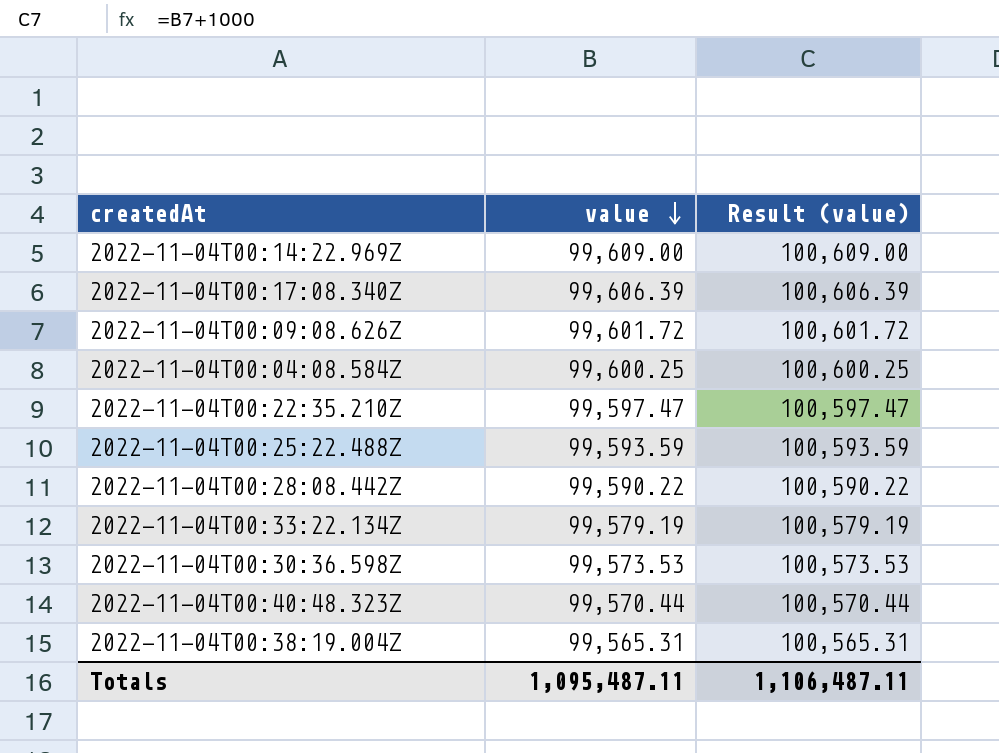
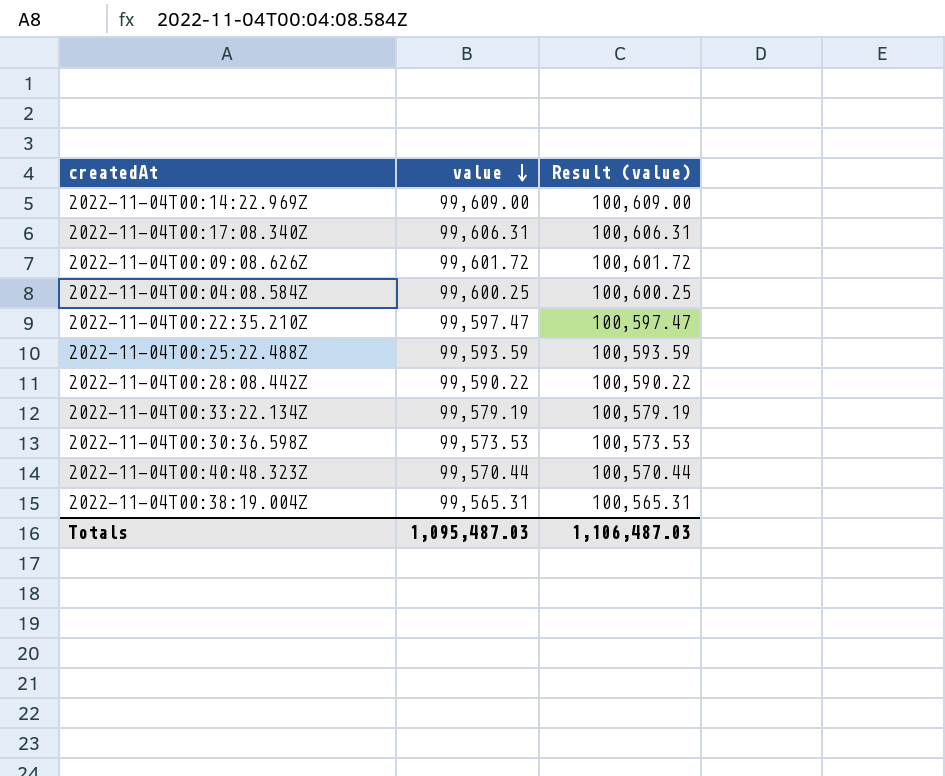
2022-11-04T00:17:08.340Z | value: 99,606.39 -> 99,606.31
2022-11-04T00:17:08.340Z | Result (value): 100,606.39 -> 100,606.31
Totals | value: 1,095,487.11 -> 1,095,487.03
Totals | Result (value): 1,106,487.11 -> 1,106,487.03

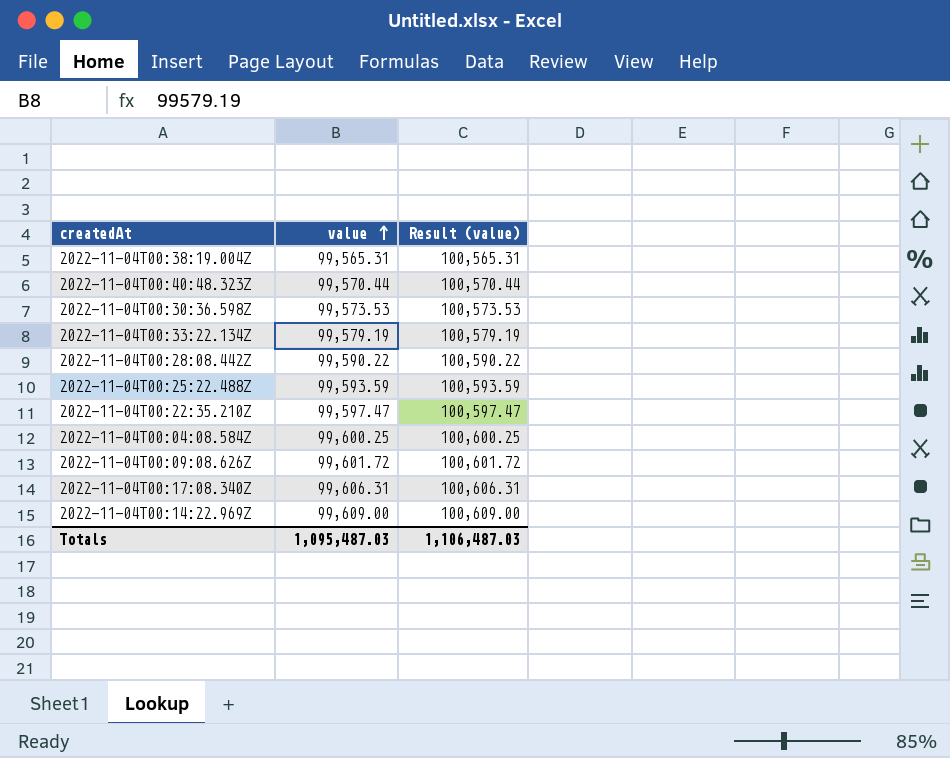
row order: value descending -> value ascending

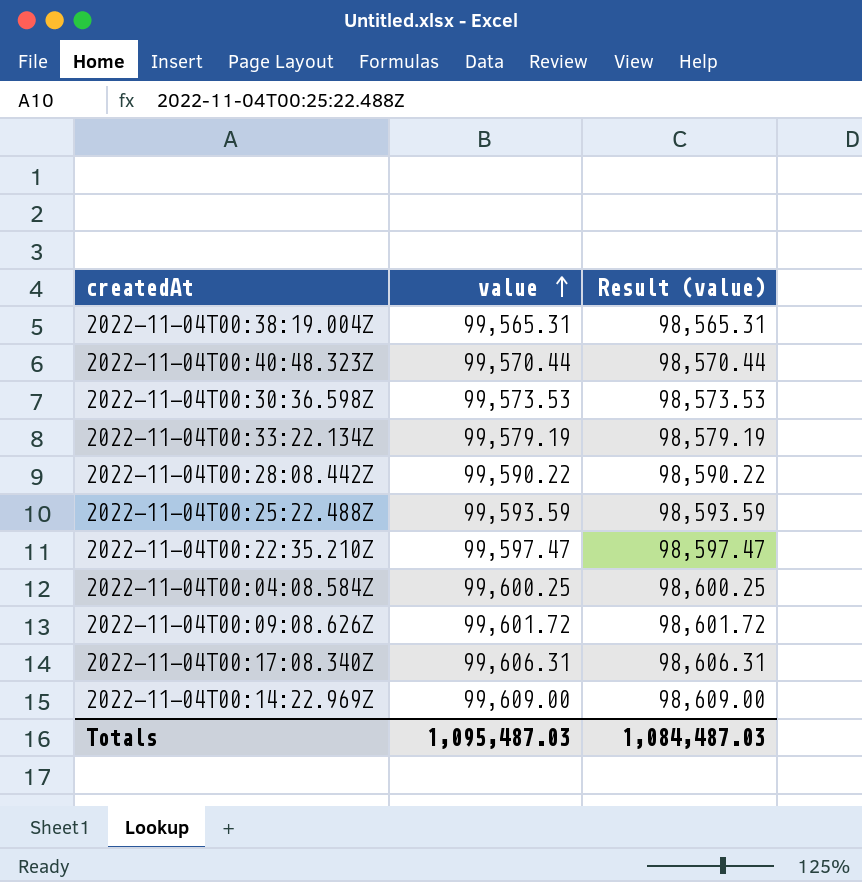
column Result (value) | formula: [value] + 1000 -> [value] - 1000
Totals | Result (value): 1,106,487.03 -> 1,084,487.03

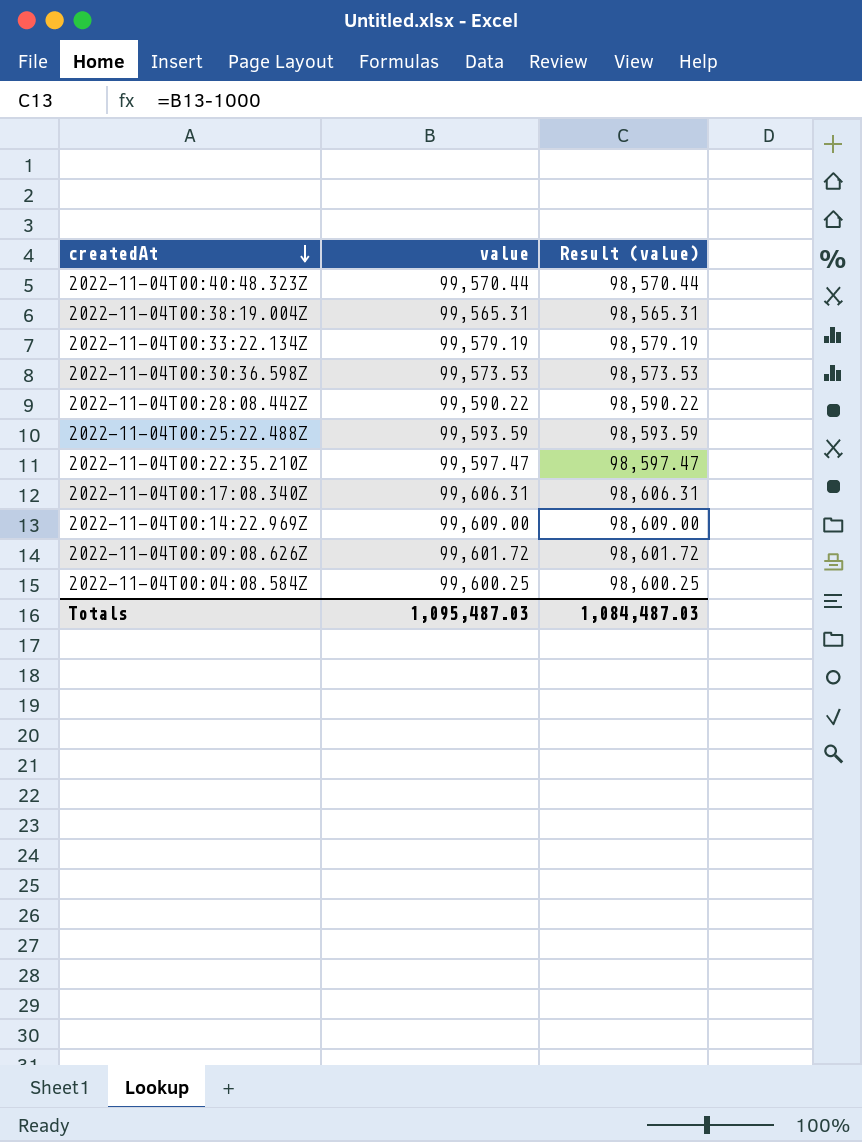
row order: value ascending -> createdAt descending

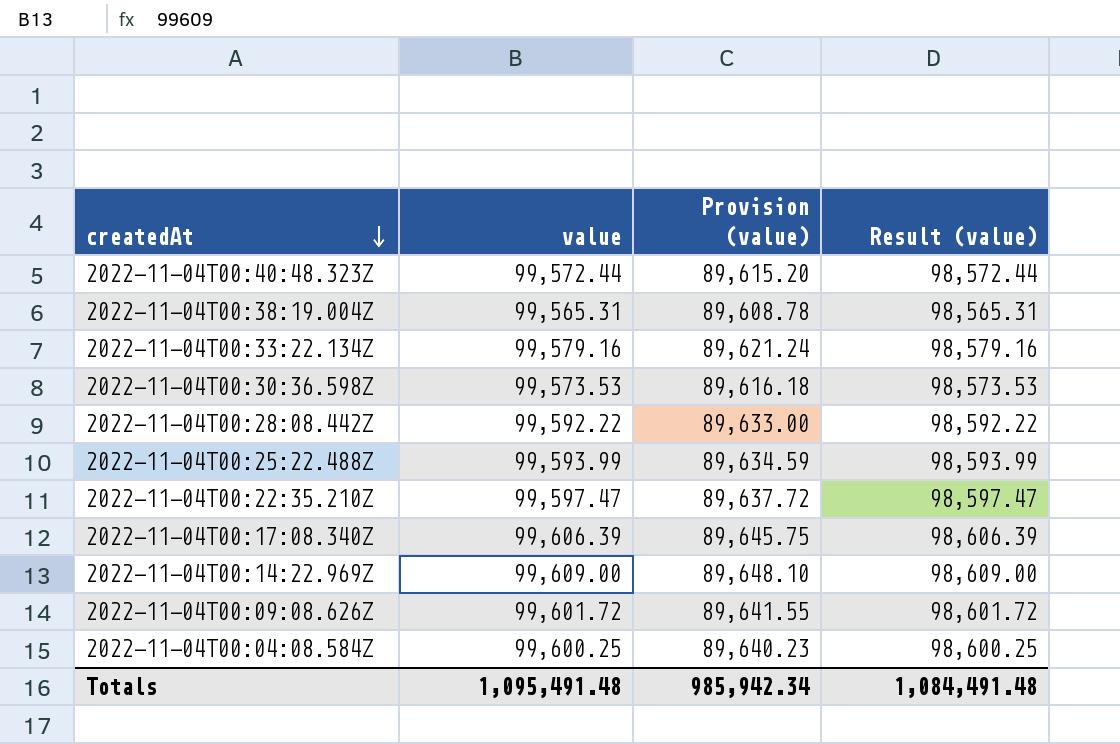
column Provision (value) | formula: none -> [value] * 0.9
2022-11-04T00:40:48.323Z | value: 99,570.44 -> 99,572.44
2022-11-04T00:40:48.323Z | Result (value): 98,570.44 -> 98,572.44
2022-11-04T00:33:22.134Z | value: 99,579.19 -> 99,579.16
2022-11-04T00:33:22.134Z | Result (value): 98,579.19 -> 98,579.16
2022-11-04T00:28:08.442Z | value: 99,590.22 -> 99,592.22
2022-11-04T00:28:08.442Z | Result (value): 98,590.22 -> 98,592.22
2022-11-04T00:25:22.488Z | value: 99,593.59 -> 99,593.99
2022-11-04T00:25:22.488Z | Result (value): 98,593.59 -> 98,593.99
2022-11-04T00:17:08.340Z | value: 99,606.31 -> 99,606.39
2022-11-04T00:17:08.340Z | Result (value): 98,606.31 -> 98,606.39
Totals | value: 1,095,487.03 -> 1,095,491.48
Totals | Result (value): 1,084,487.03 -> 1,084,491.48

